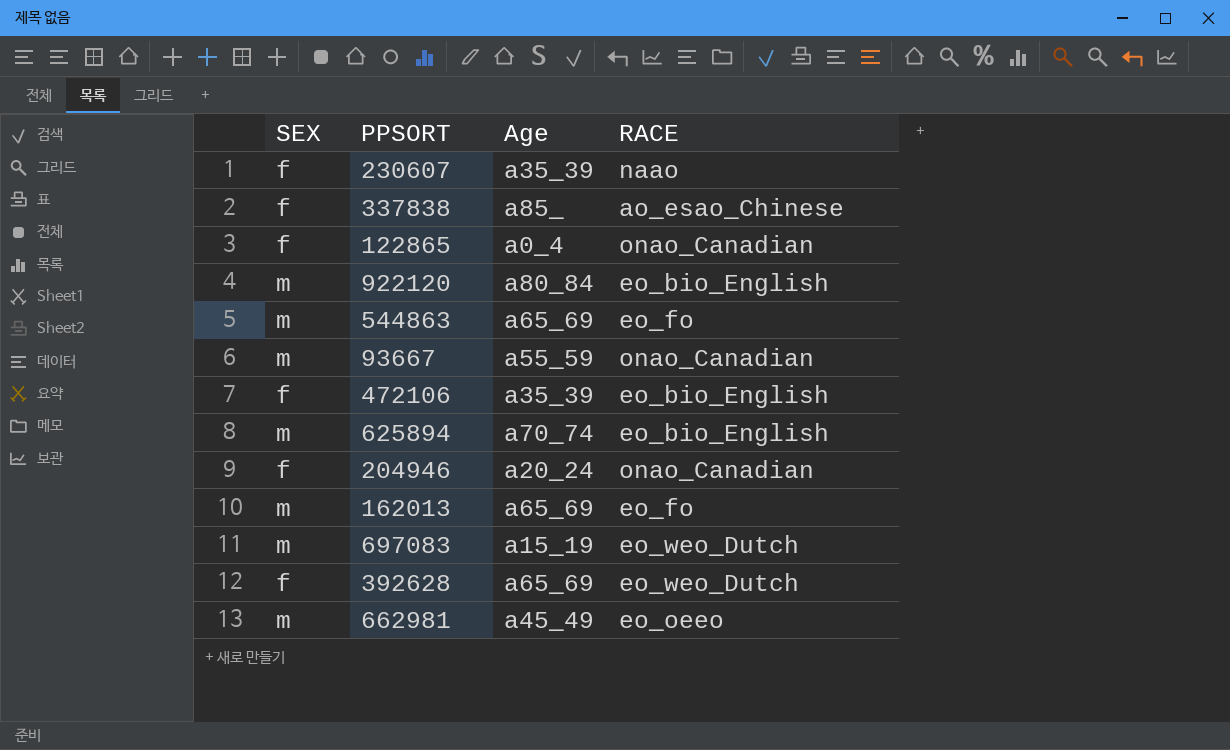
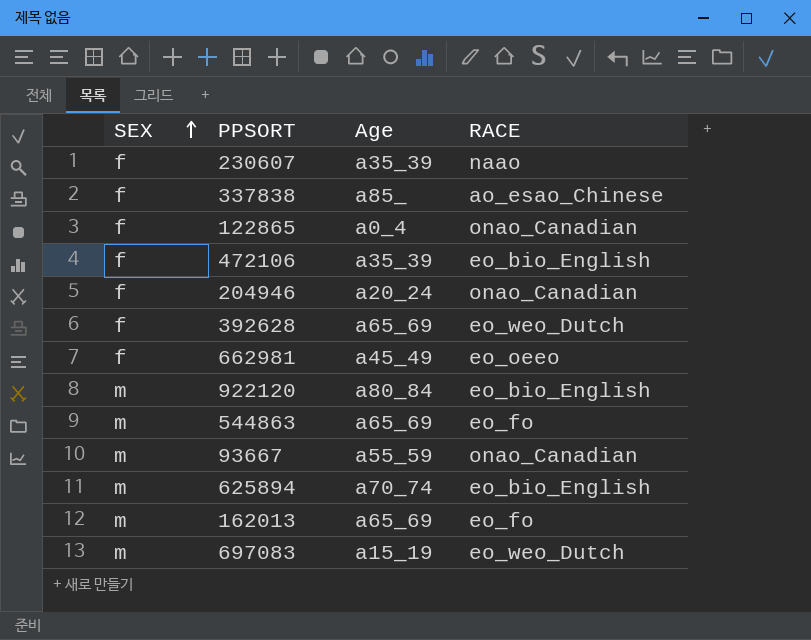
row order: none -> SEX ascending
662981 | SEX: m -> f

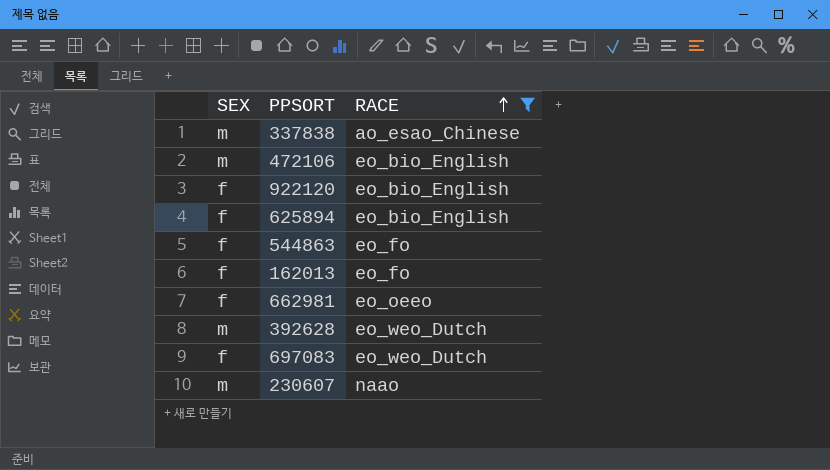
filter: none -> RACE != onao_Canadian
row order: SEX ascending -> RACE ascending
column Age | position: 3 -> none
337838 | SEX: f -> m
472106 | SEX: f -> m
922120 | SEX: m -> f
625894 | SEX: m -> f
544863 | SEX: m -> f
162013 | SEX: m -> f
392628 | SEX: f -> m
697083 | SEX: m -> f
230607 | SEX: f -> m

